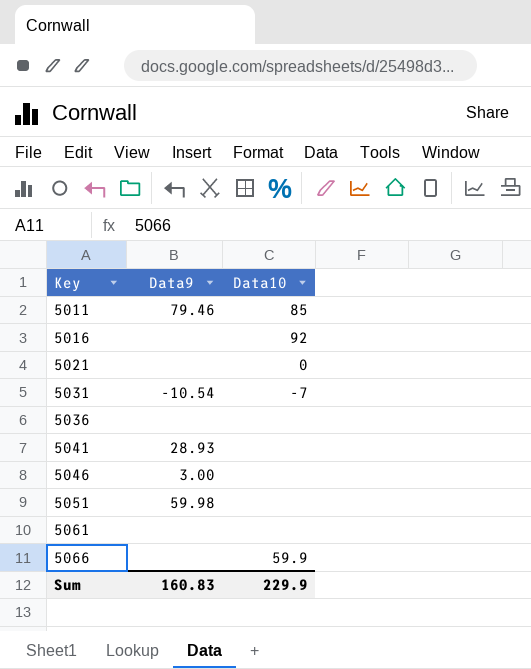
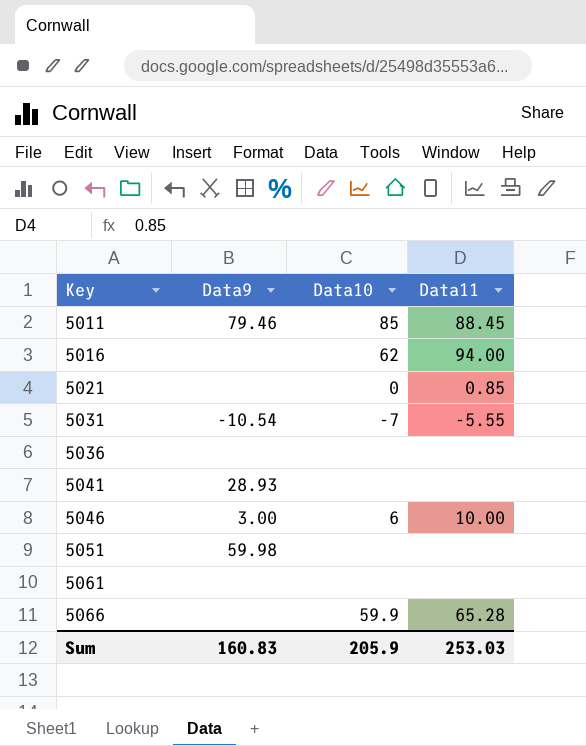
column Data11 | position: none -> 4
5016 | Data10: 92 -> 62
5046 | Data10: none -> 6
Sum | Data10: 229.9 -> 205.9

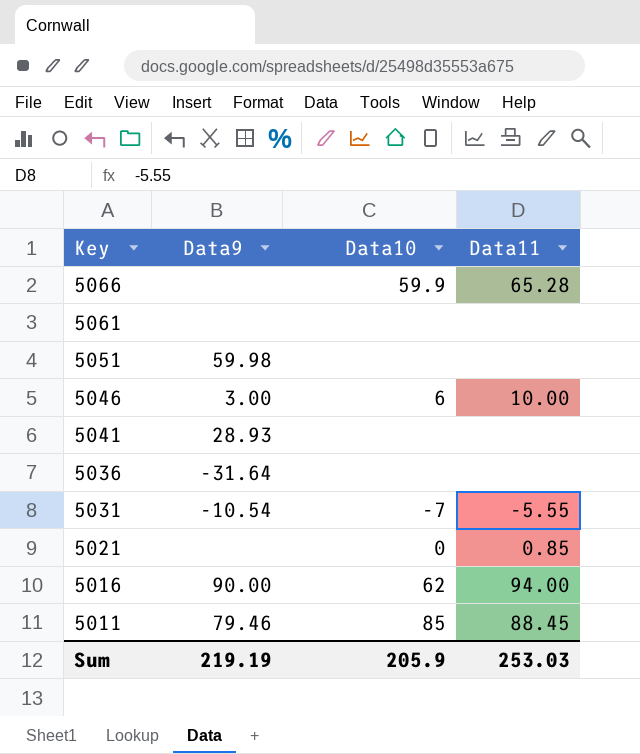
row order: Key ascending -> Key descending
5036 | Data9: none -> -31.64
5016 | Data9: none -> 90.00
Sum | Data9: 160.83 -> 219.19

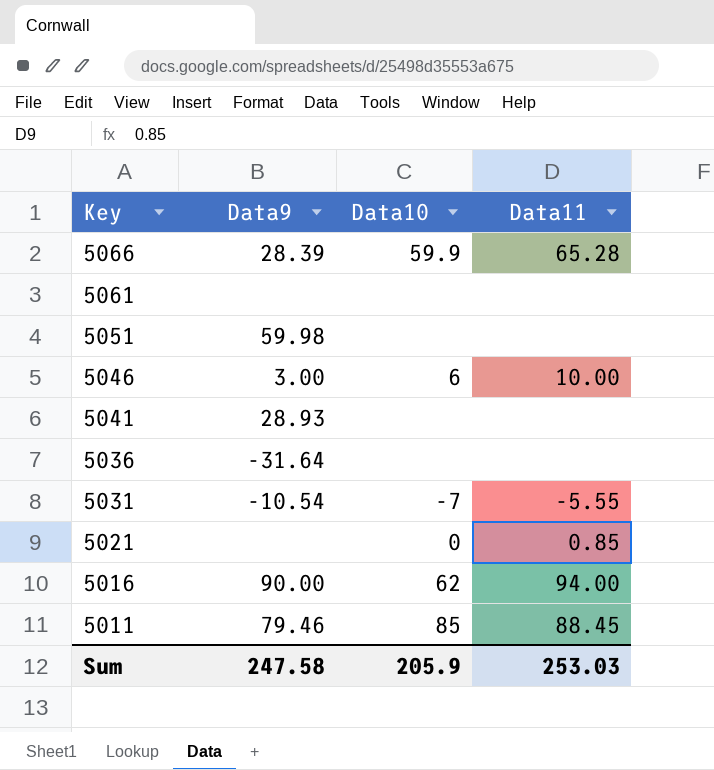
5066 | Data9: none -> 28.39
Sum | Data9: 219.19 -> 247.58

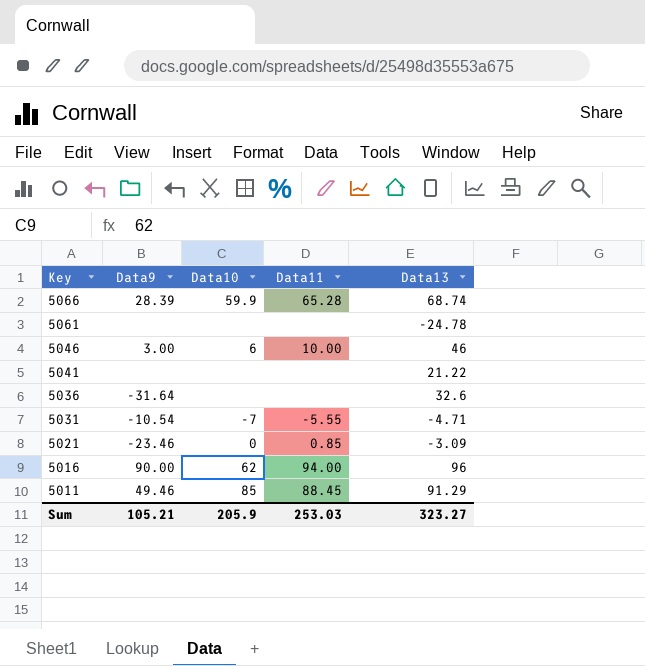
column Data13 | position: none -> 5
row 5051: 59.98 | none | none -> none
5041 | Data9: 28.93 -> none
5021 | Data9: none -> -23.46
5011 | Data9: 79.46 -> 49.46
Sum | Data9: 247.58 -> 105.21

